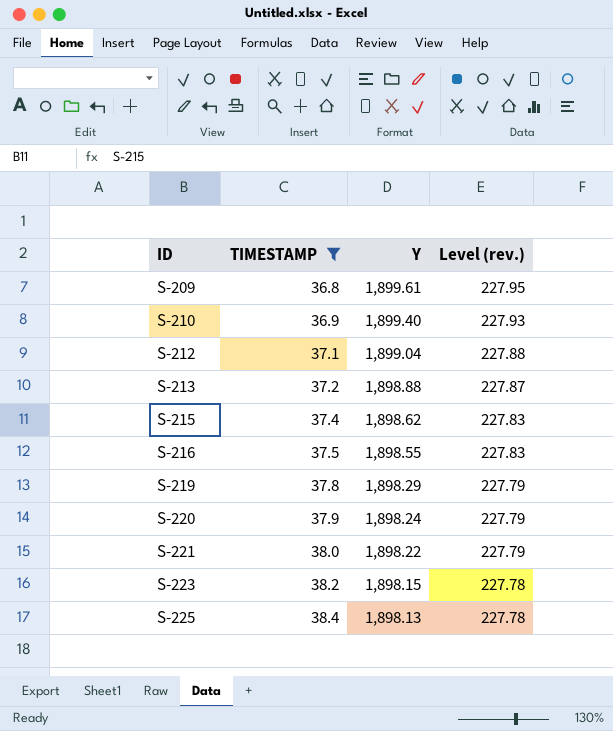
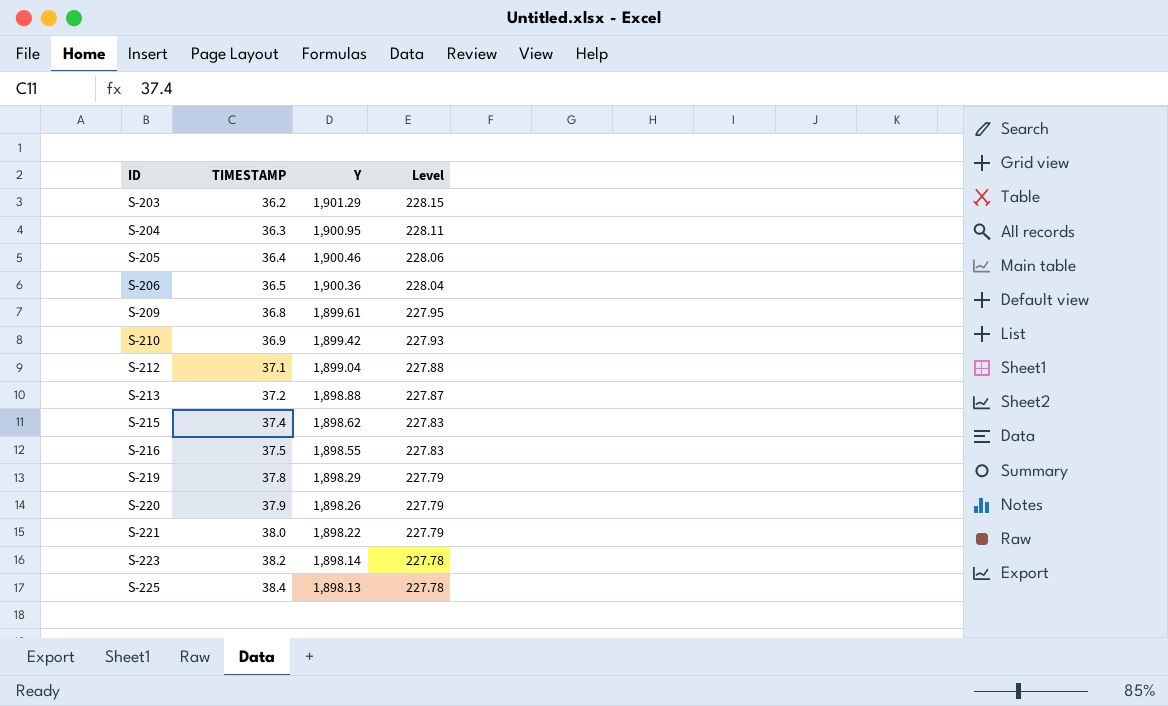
filter: TIMESTAMP >= 36.8 -> none
column name: Level (rev.) -> Level
S-210 | Y: 1,899.40 -> 1,899.42
S-220 | Y: 1,898.24 -> 1,898.26
S-223 | Y: 1,898.15 -> 1,898.14

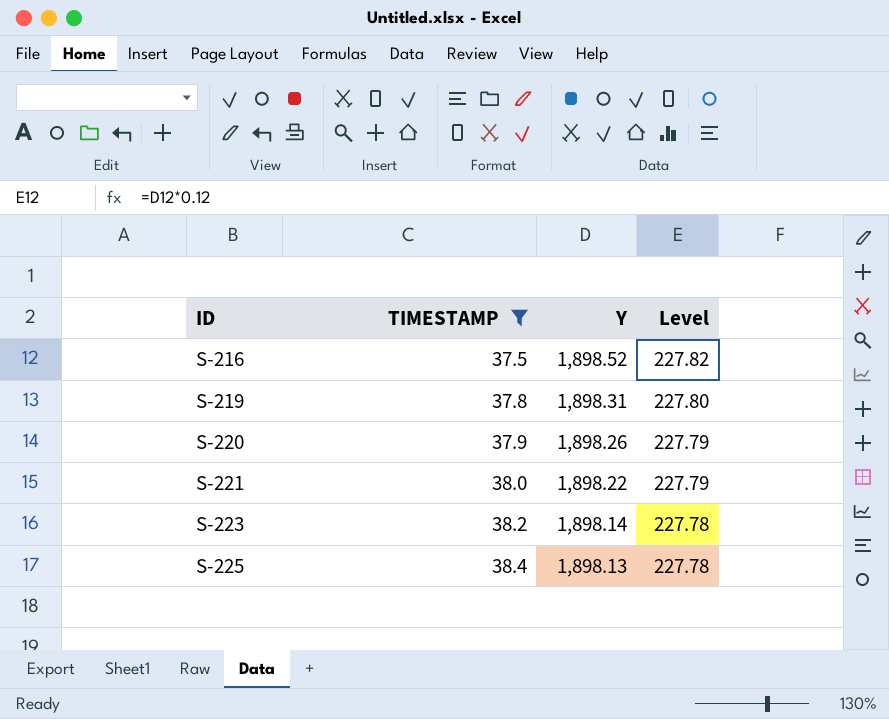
filter: none -> TIMESTAMP >= 37.5
S-216 | Y: 1,898.55 -> 1,898.52
S-216 | Level: 227.83 -> 227.82
S-219 | Y: 1,898.29 -> 1,898.31
S-219 | Level: 227.79 -> 227.80

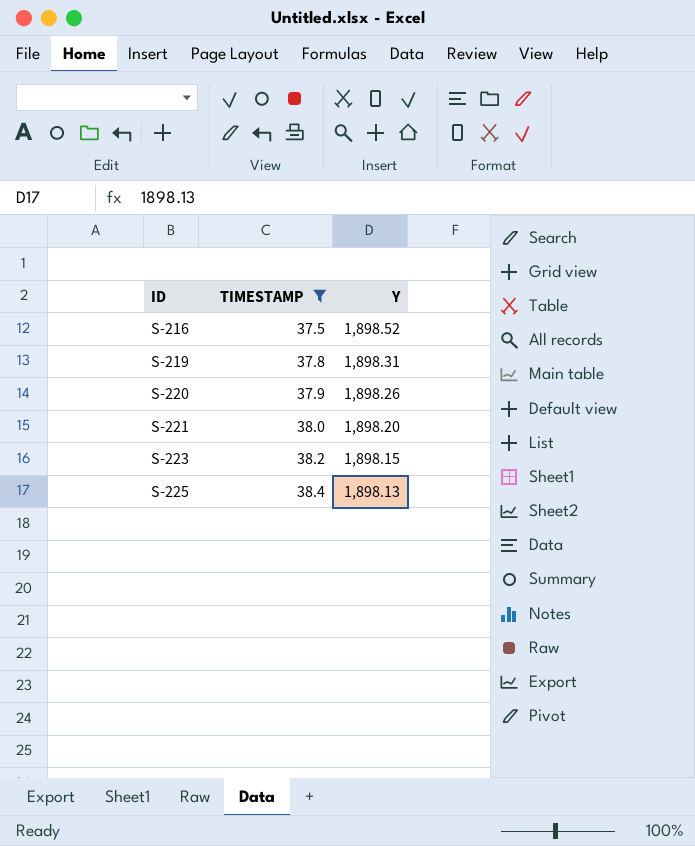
column Level | formula: [Y] * 0.12 -> none
S-221 | Y: 1,898.22 -> 1,898.20
S-223 | Y: 1,898.14 -> 1,898.15

